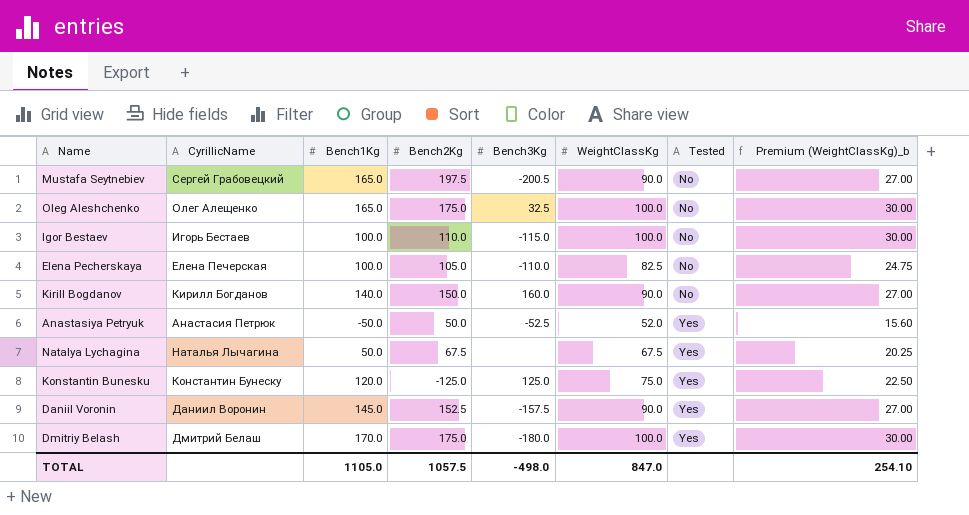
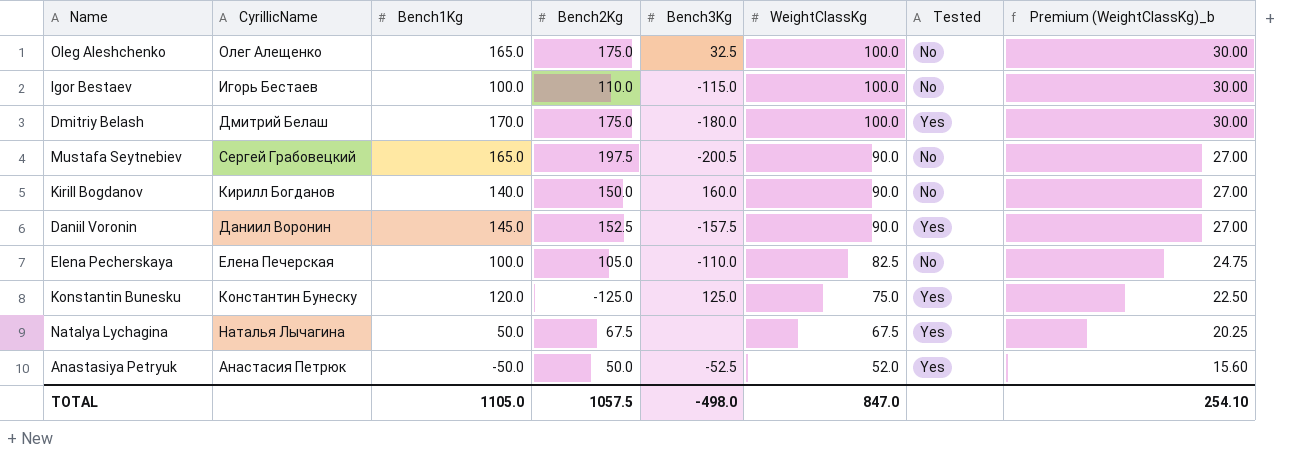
row order: Tested ascending -> WeightClassKg descending

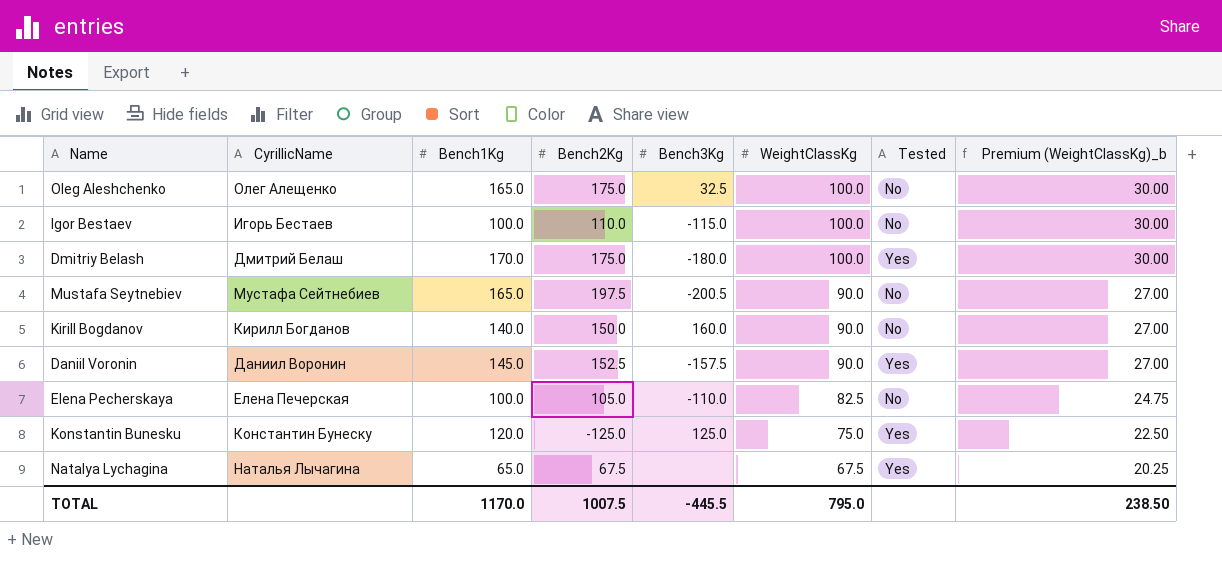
row Anastasiya Petryuk: Анастасия Петрюк | -50.0 | 50.0 | -52.5 | 52.0 | Yes | 15.60 -> none
Mustafa Seytnebiev | CyrillicName: Сергей Грабовецкий -> Мустафа Сейтнебиев
Natalya Lychagina | Bench1Kg: 50.0 -> 65.0
TOTAL | Bench1Kg: 1105.0 -> 1170.0
TOTAL | Bench2Kg: 1057.5 -> 1007.5
TOTAL | Bench3Kg: -498.0 -> -445.5
TOTAL | WeightClassKg: 847.0 -> 795.0
TOTAL | Premium (WeightClassKg)_b: 254.10 -> 238.50

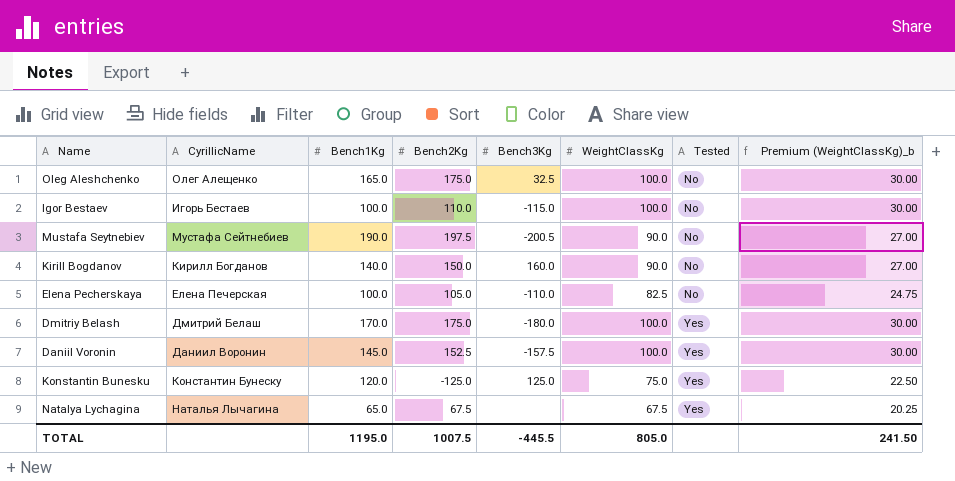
row order: WeightClassKg descending -> Tested ascending
Mustafa Seytnebiev | Bench1Kg: 165.0 -> 190.0
Daniil Voronin | WeightClassKg: 90.0 -> 100.0
Daniil Voronin | Premium (WeightClassKg)_b: 27.00 -> 30.00
TOTAL | Bench1Kg: 1170.0 -> 1195.0
TOTAL | WeightClassKg: 795.0 -> 805.0
TOTAL | Premium (WeightClassKg)_b: 238.50 -> 241.50

